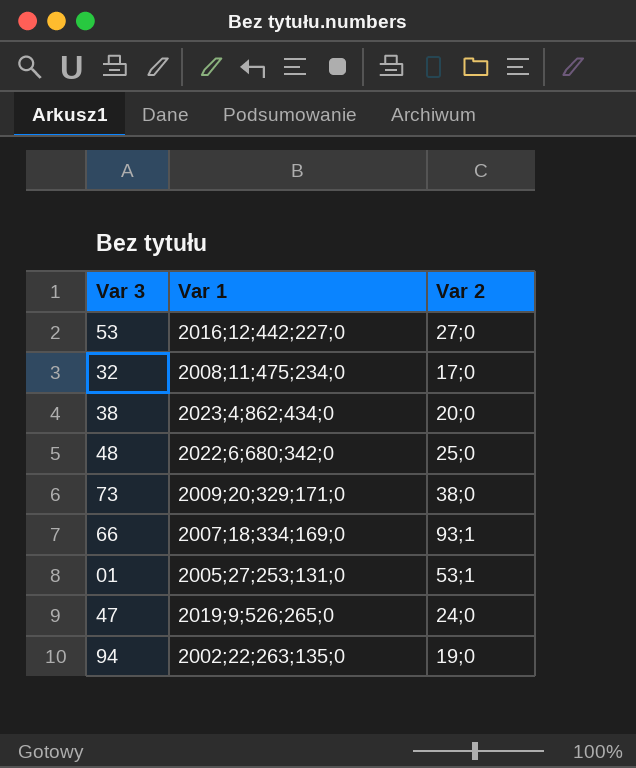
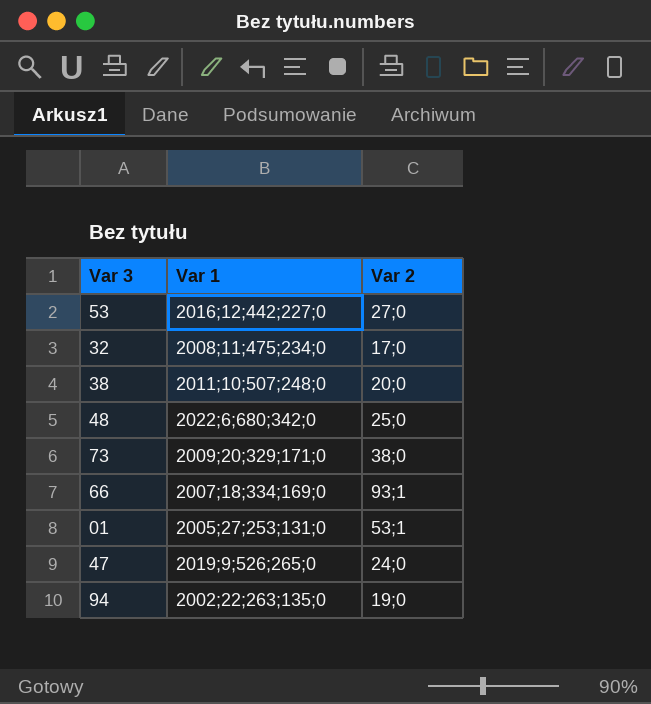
38 | Var 1: 2023;4;862;434;0 -> 2011;10;507;248;0

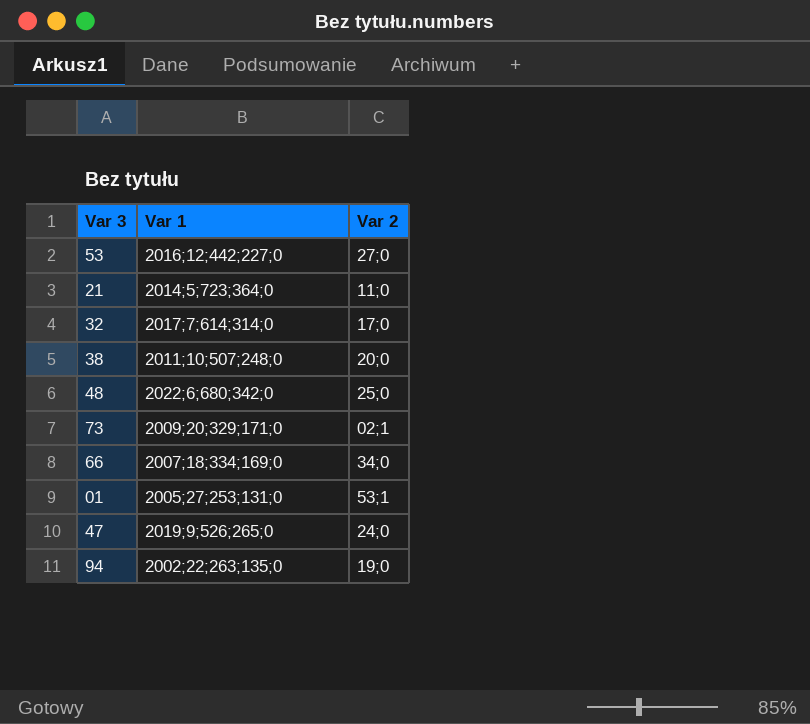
row 21: none -> 2014;5;723;364;0 | 11;0
32 | Var 1: 2008;11;475;234;0 -> 2017;7;614;314;0
73 | Var 2: 38;0 -> 02;1
66 | Var 2: 93;1 -> 34;0

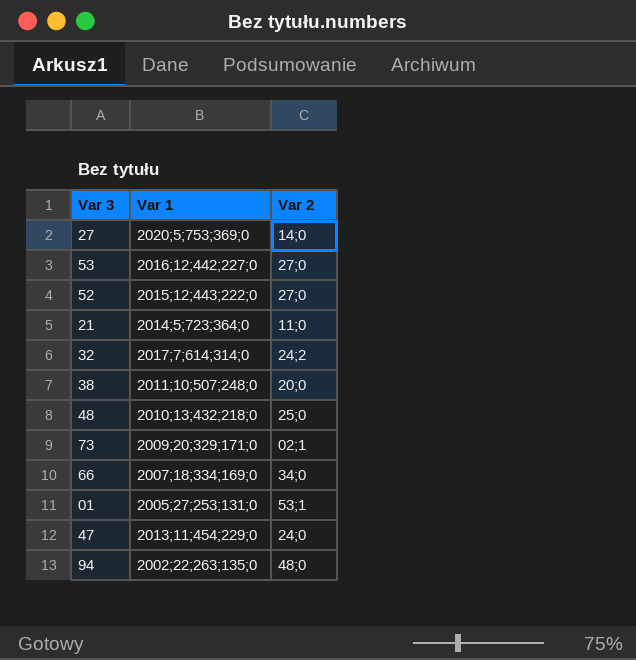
row 27: none -> 2020;5;753;369;0 | 14;0
row 52: none -> 2015;12;443;222;0 | 27;0
32 | Var 2: 17;0 -> 24;2
48 | Var 1: 2022;6;680;342;0 -> 2010;13;432;218;0
47 | Var 1: 2019;9;526;265;0 -> 2013;11;454;229;0
94 | Var 2: 19;0 -> 48;0

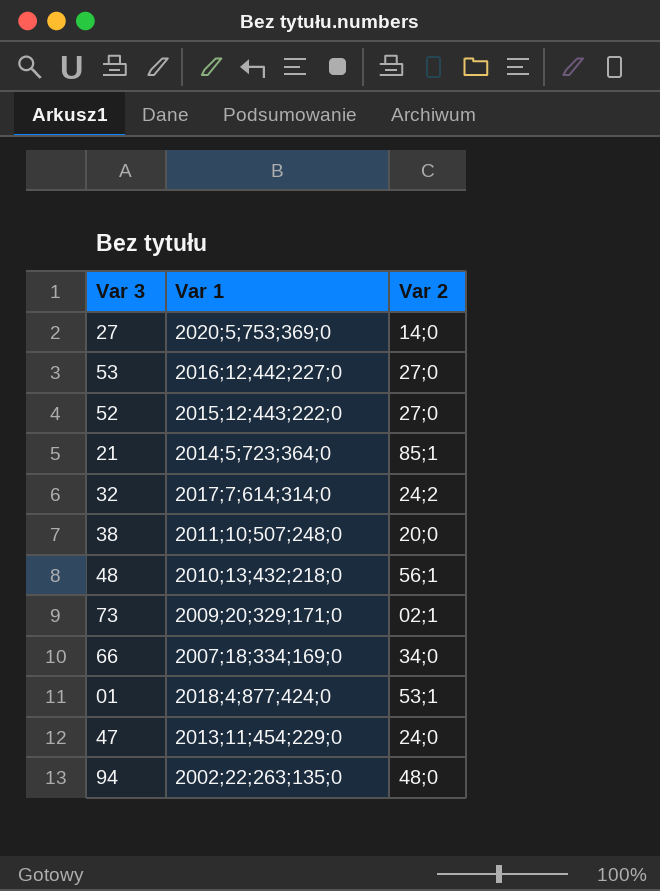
21 | Var 2: 11;0 -> 85;1
48 | Var 2: 25;0 -> 56;1
01 | Var 1: 2005;27;253;131;0 -> 2018;4;877;424;0

